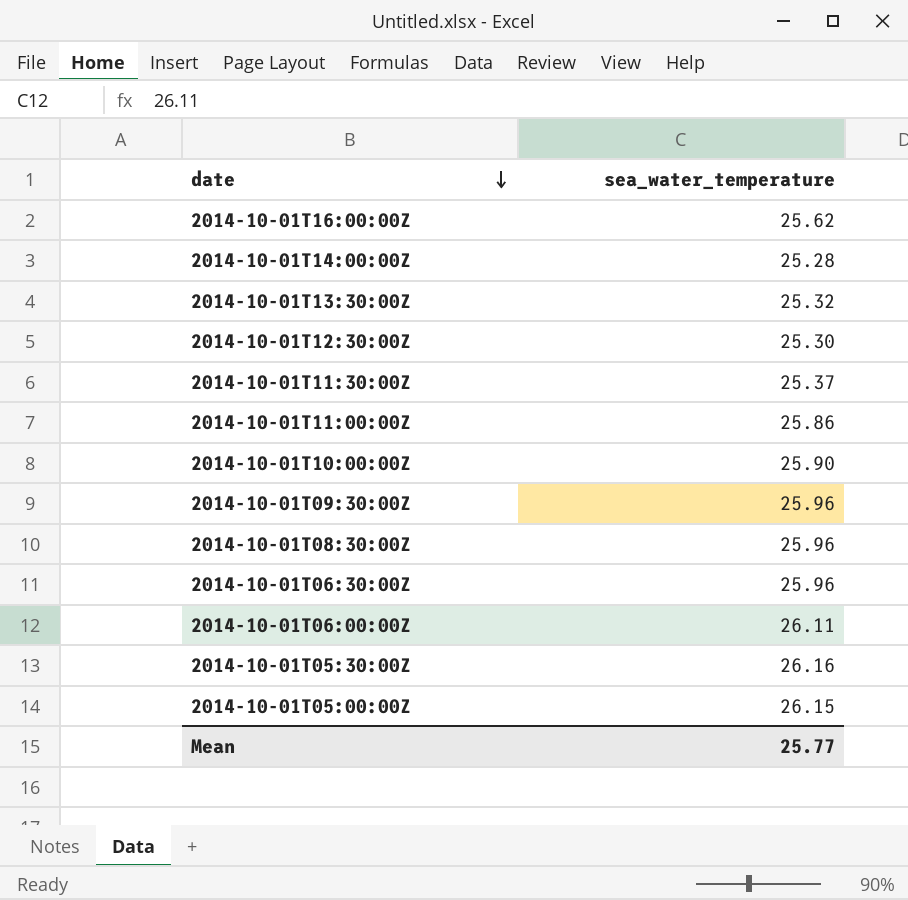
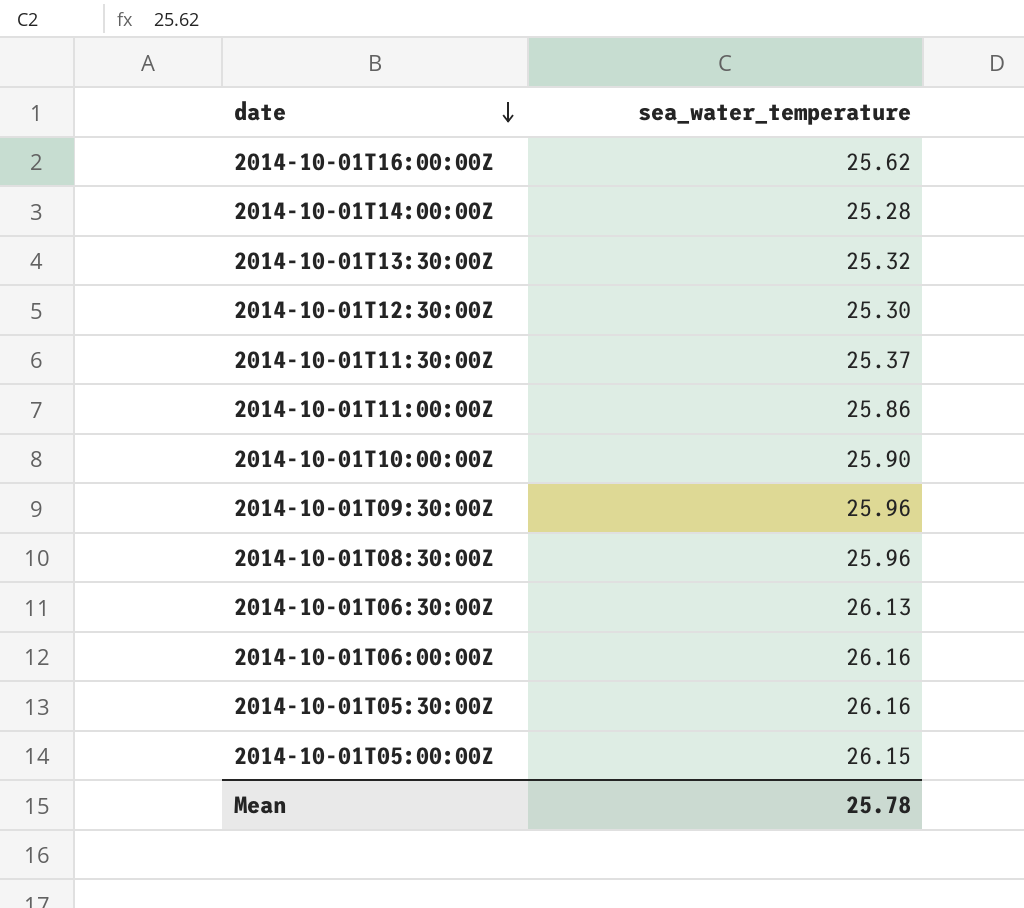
2014-10-01T06:30:00Z | sea_water_temperature: 25.96 -> 26.13
2014-10-01T06:00:00Z | sea_water_temperature: 26.11 -> 26.16
Mean | sea_water_temperature: 25.77 -> 25.78

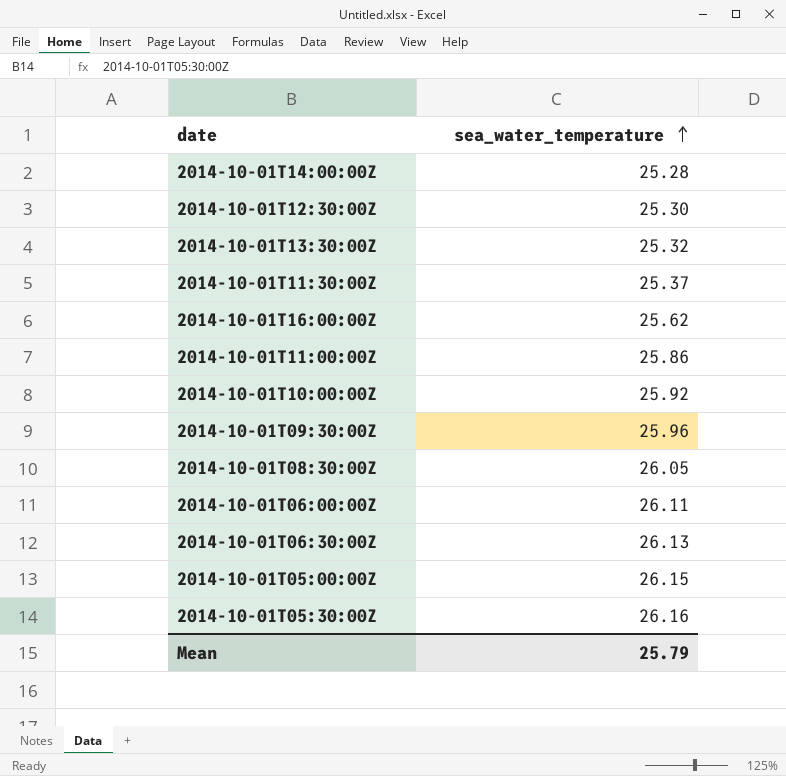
row order: date descending -> sea_water_temperature ascending
2014-10-01T10:00:00Z | sea_water_temperature: 25.90 -> 25.92
2014-10-01T08:30:00Z | sea_water_temperature: 25.96 -> 26.05
2014-10-01T06:00:00Z | sea_water_temperature: 26.16 -> 26.11
Mean | sea_water_temperature: 25.78 -> 25.79

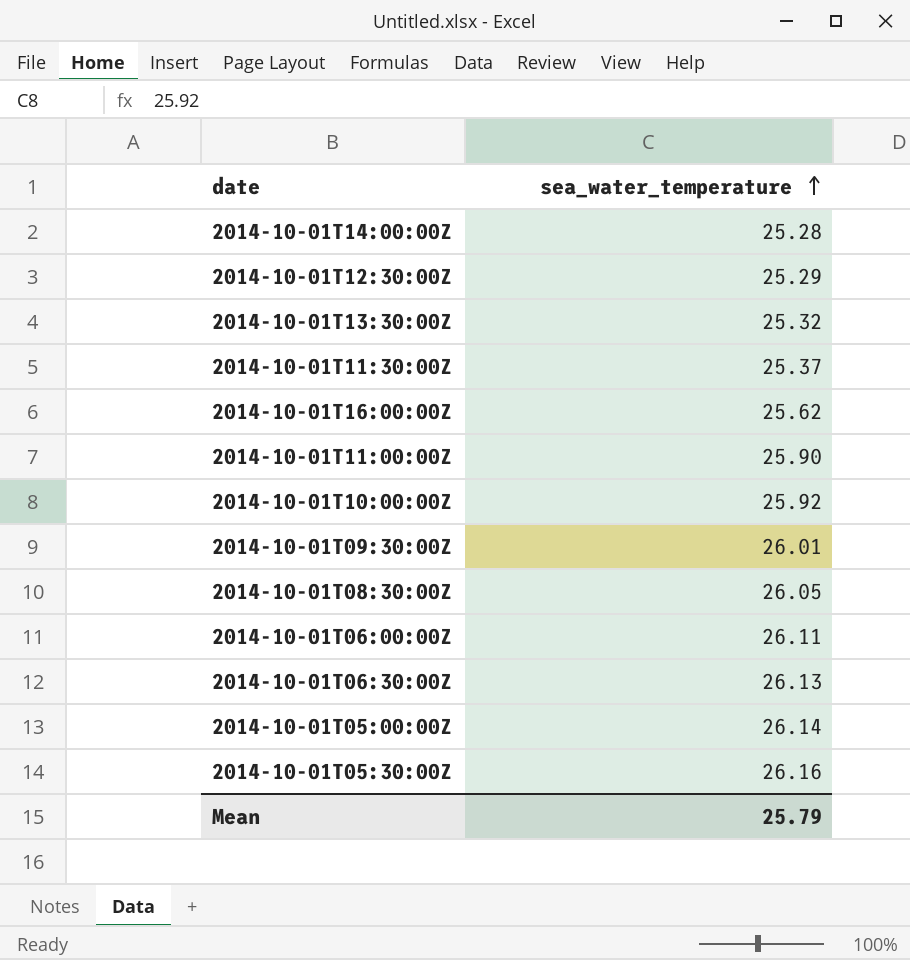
2014-10-01T12:30:00Z | sea_water_temperature: 25.30 -> 25.29
2014-10-01T11:00:00Z | sea_water_temperature: 25.86 -> 25.90
2014-10-01T09:30:00Z | sea_water_temperature: 25.96 -> 26.01
2014-10-01T05:00:00Z | sea_water_temperature: 26.15 -> 26.14

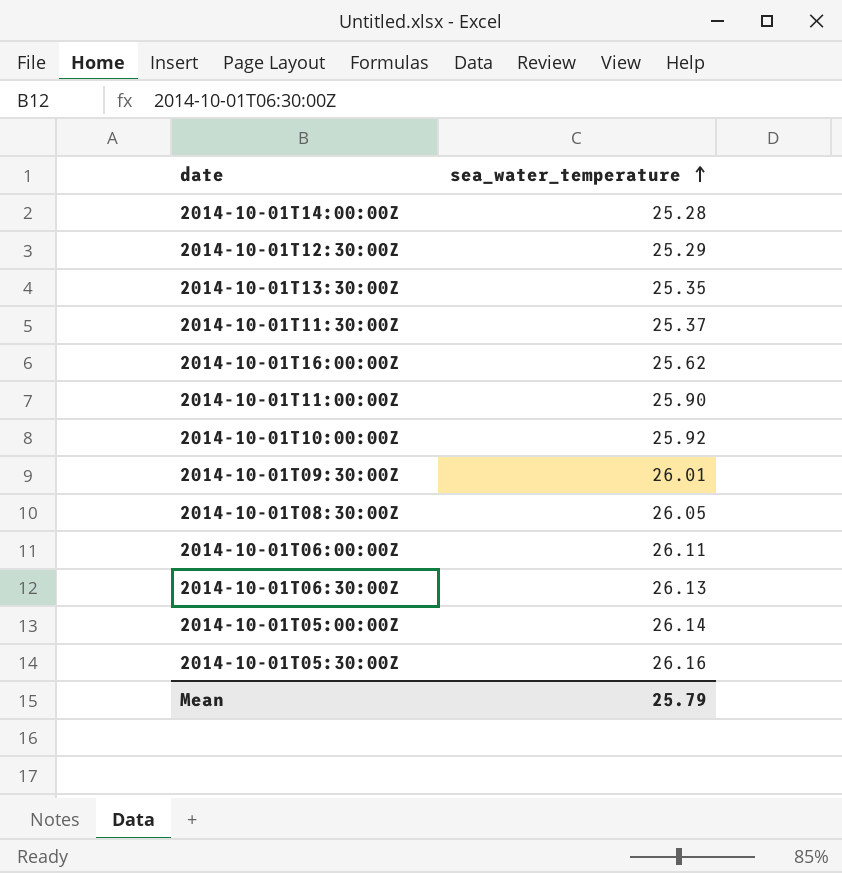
2014-10-01T13:30:00Z | sea_water_temperature: 25.32 -> 25.35

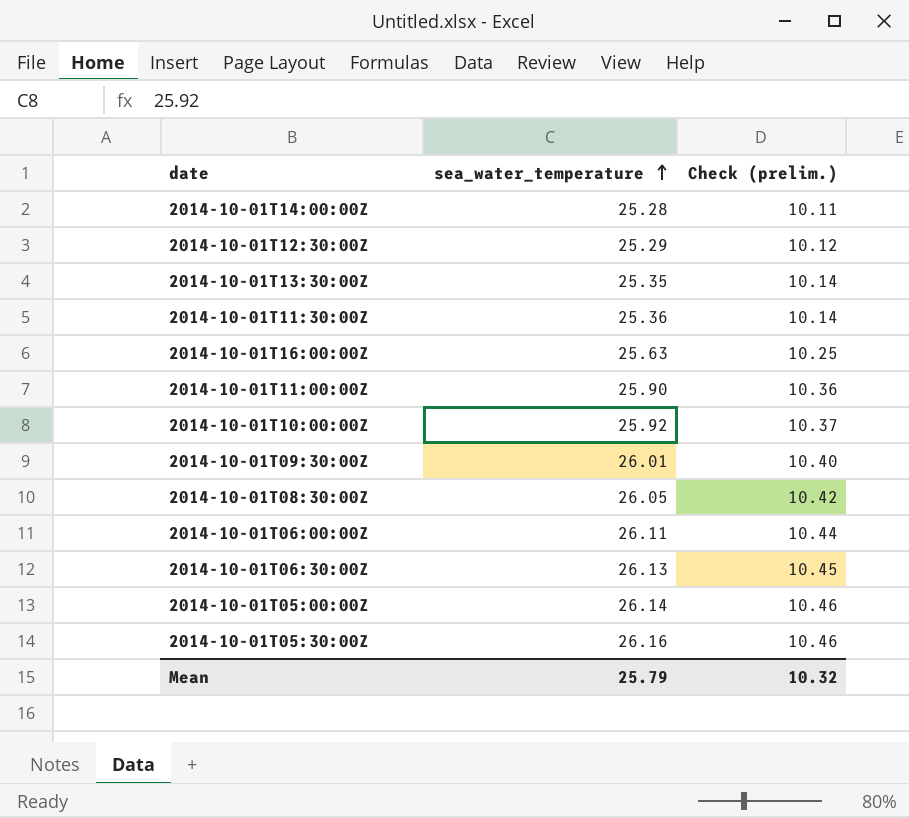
column Check (prelim.) | formula: none -> [sea_water_temperature] * 0.4
2014-10-01T11:30:00Z | sea_water_temperature: 25.37 -> 25.36
2014-10-01T16:00:00Z | sea_water_temperature: 25.62 -> 25.63

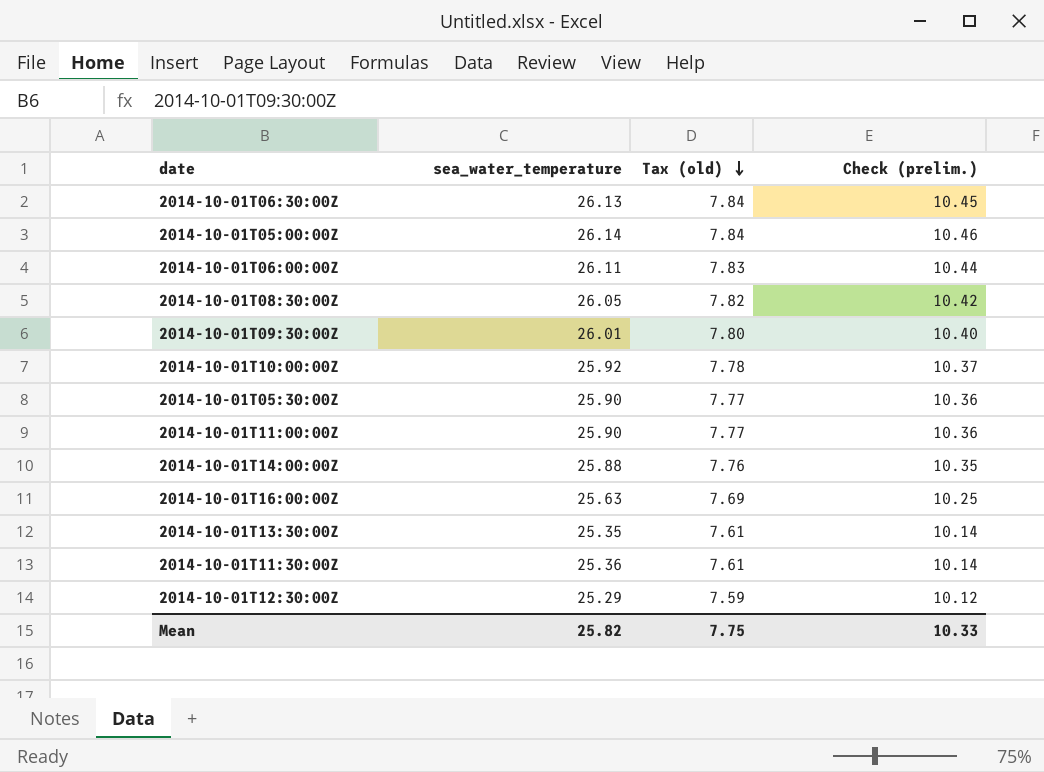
row order: sea_water_temperature ascending -> Tax (old) descending
column Tax (old) | formula: none -> [sea_water_temperature] * 0.3
2014-10-01T05:30:00Z | sea_water_temperature: 26.16 -> 25.90
2014-10-01T05:30:00Z | Check (prelim.): 10.46 -> 10.36
2014-10-01T14:00:00Z | sea_water_temperature: 25.28 -> 25.88
2014-10-01T14:00:00Z | Check (prelim.): 10.11 -> 10.35
Mean | sea_water_temperature: 25.79 -> 25.82
Mean | Check (prelim.): 10.32 -> 10.33

